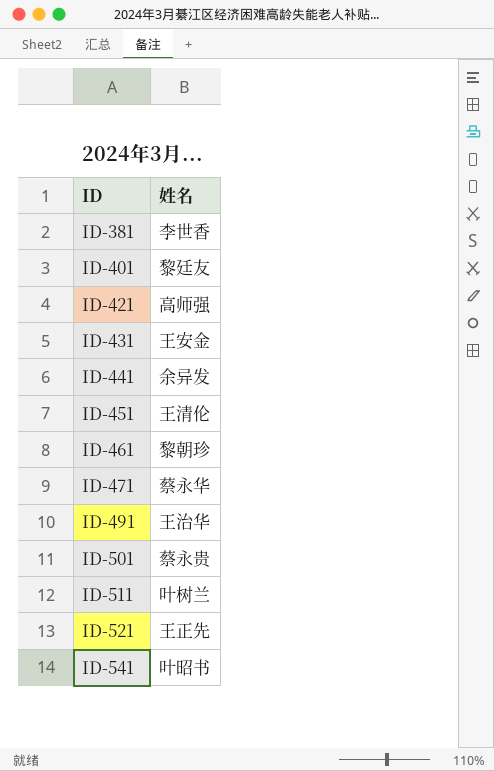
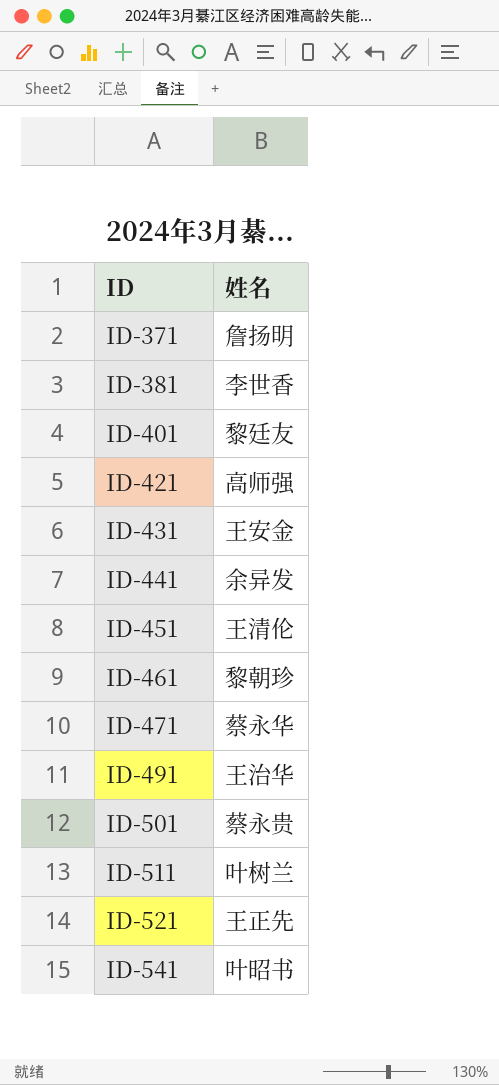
row ID-371: none -> 詹扬明

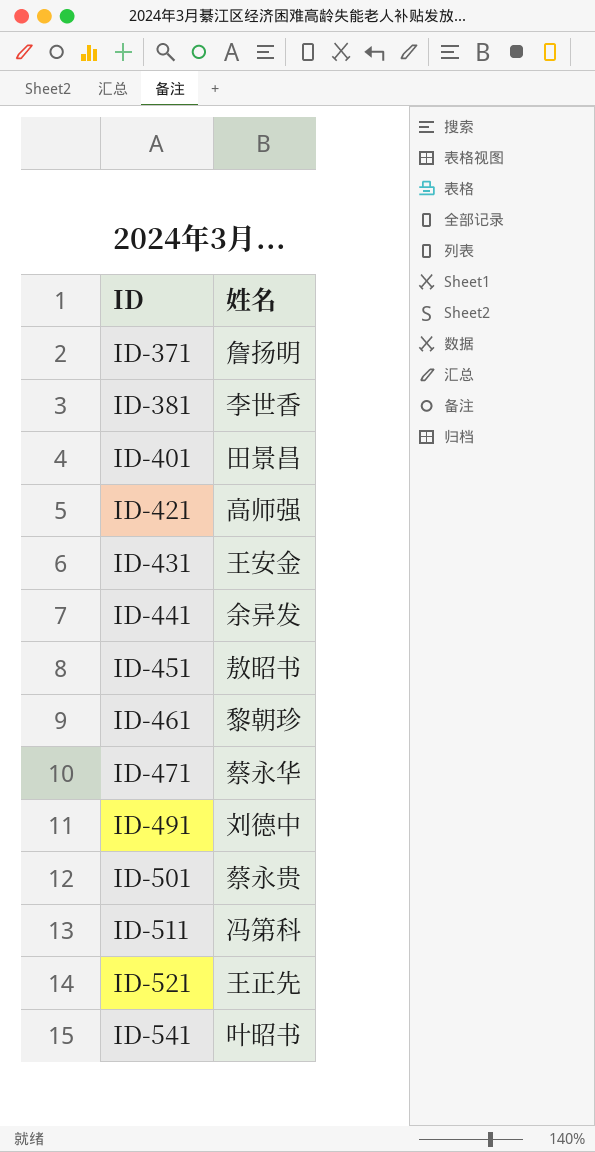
ID-401 | 姓名: 黎廷友 -> 田景昌
ID-451 | 姓名: 王清伦 -> 敖昭书
ID-491 | 姓名: 王治华 -> 刘德中
ID-511 | 姓名: 叶树兰 -> 冯第科

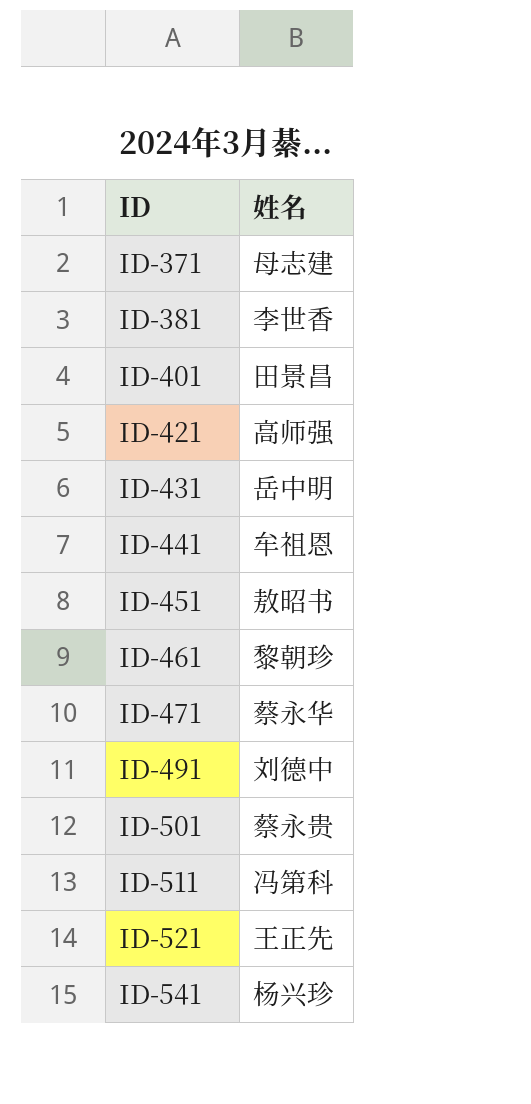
ID-371 | 姓名: 詹扬明 -> 母志建
ID-431 | 姓名: 王安金 -> 岳中明
ID-441 | 姓名: 余异发 -> 牟祖恩
ID-541 | 姓名: 叶昭书 -> 杨兴珍

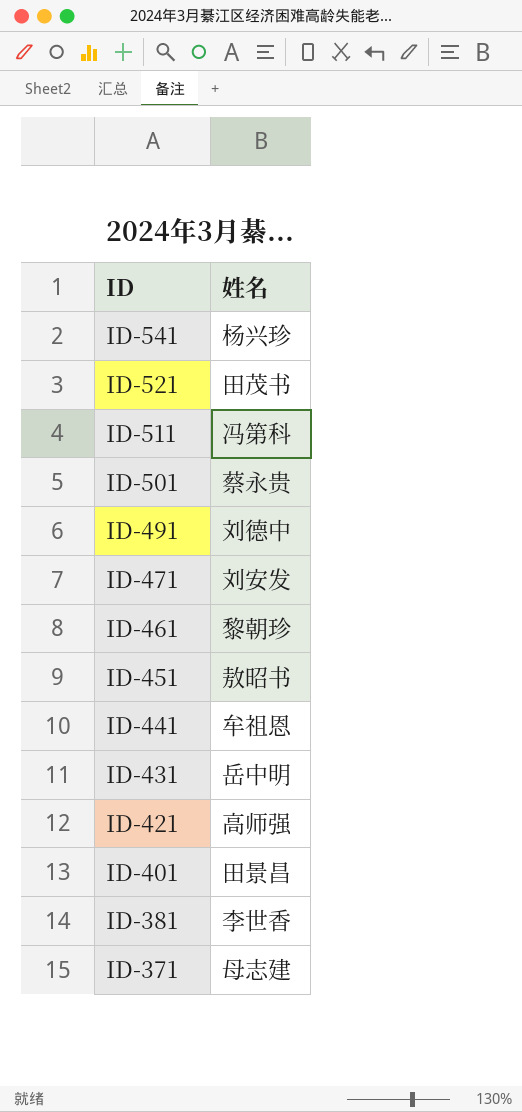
row order: ID ascending -> ID descending
ID-521 | 姓名: 王正先 -> 田茂书
ID-471 | 姓名: 蔡永华 -> 刘安发

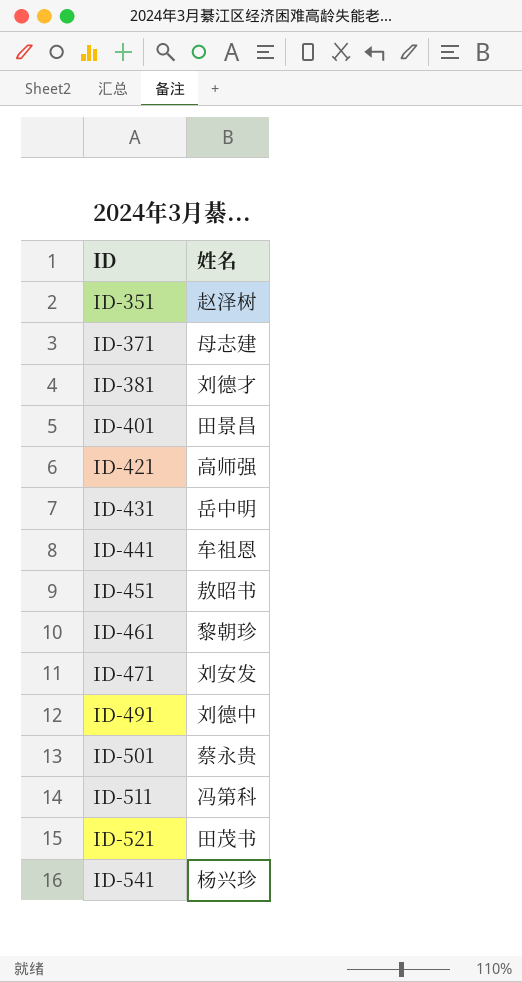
row order: ID descending -> ID ascending
row ID-351: none -> 赵泽树
ID-381 | 姓名: 李世香 -> 刘德才

